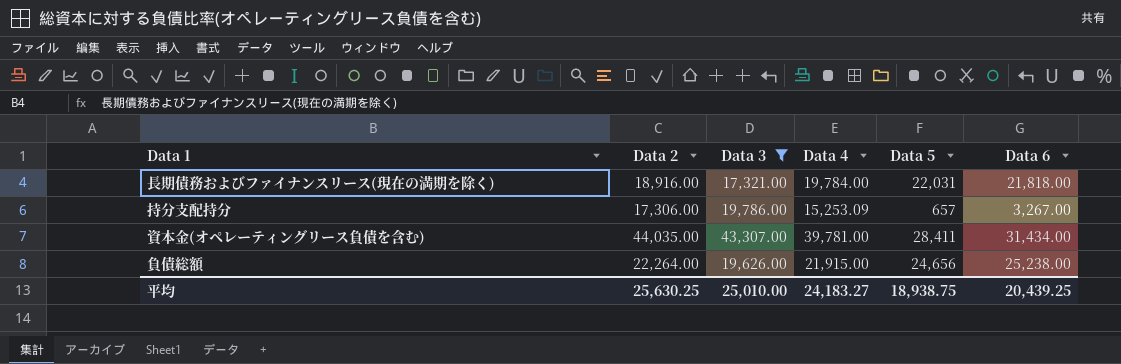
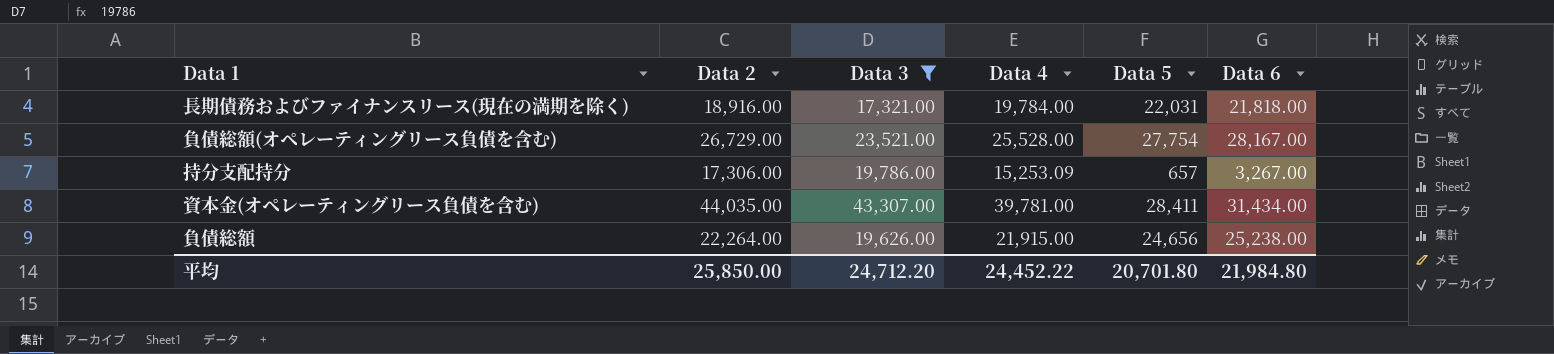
row 負債総額(オペレーティングリース負債を含む): none -> 26,729.00 | 23,521.00 | 25,528.00 | 27,754 | 28,167.00
平均 | Data 2: 25,630.25 -> 25,850.00
平均 | Data 3: 25,010.00 -> 24,712.20
平均 | Data 4: 24,183.27 -> 24,452.22
平均 | Data 5: 18,938.75 -> 20,701.80
平均 | Data 6: 20,439.25 -> 21,984.80

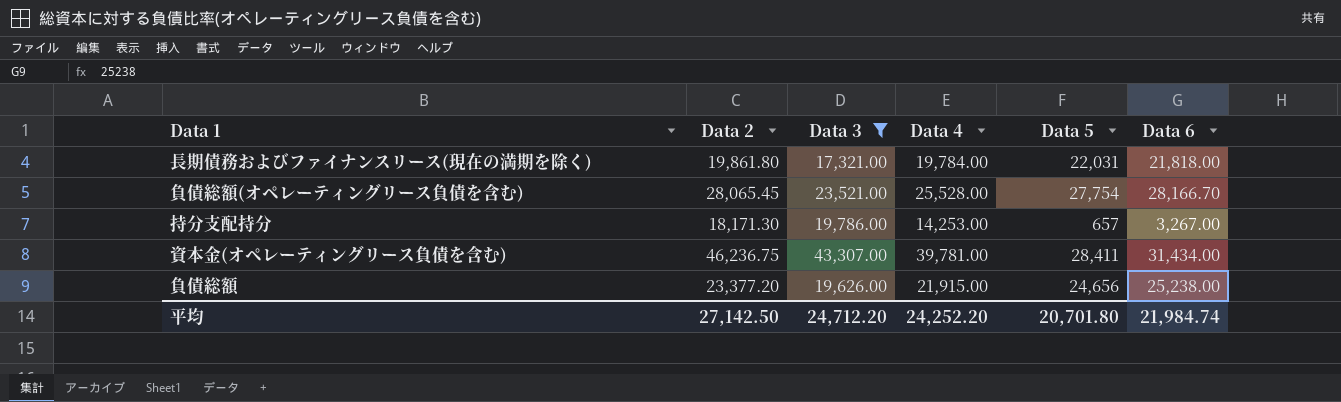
長期債務およびファイナンスリース(現在の満期を除く) | Data 2: 18,916.00 -> 19,861.80
負債総額(オペレーティングリース負債を含む) | Data 2: 26,729.00 -> 28,065.45
負債総額(オペレーティングリース負債を含む) | Data 6: 28,167.00 -> 28,166.70
持分支配持分 | Data 2: 17,306.00 -> 18,171.30
持分支配持分 | Data 4: 15,253.09 -> 14,253.00
資本金(オペレーティングリース負債を含む) | Data 2: 44,035.00 -> 46,236.75
負債総額 | Data 2: 22,264.00 -> 23,377.20
平均 | Data 2: 25,850.00 -> 27,142.50
平均 | Data 4: 24,452.22 -> 24,252.20
平均 | Data 6: 21,984.80 -> 21,984.74

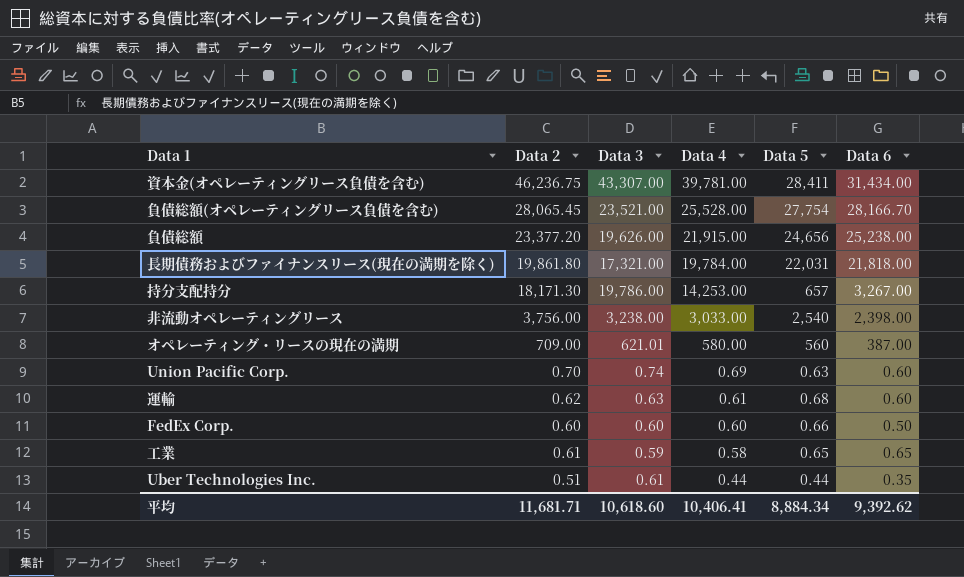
filter: Data 3 >= 17,321.00 -> none
row order: none -> Data 4 descending
平均 | Data 2: 27,142.50 -> 11,681.71
平均 | Data 3: 24,712.20 -> 10,618.60
平均 | Data 4: 24,252.20 -> 10,406.41
平均 | Data 5: 20,701.80 -> 8,884.34
平均 | Data 6: 21,984.74 -> 9,392.62

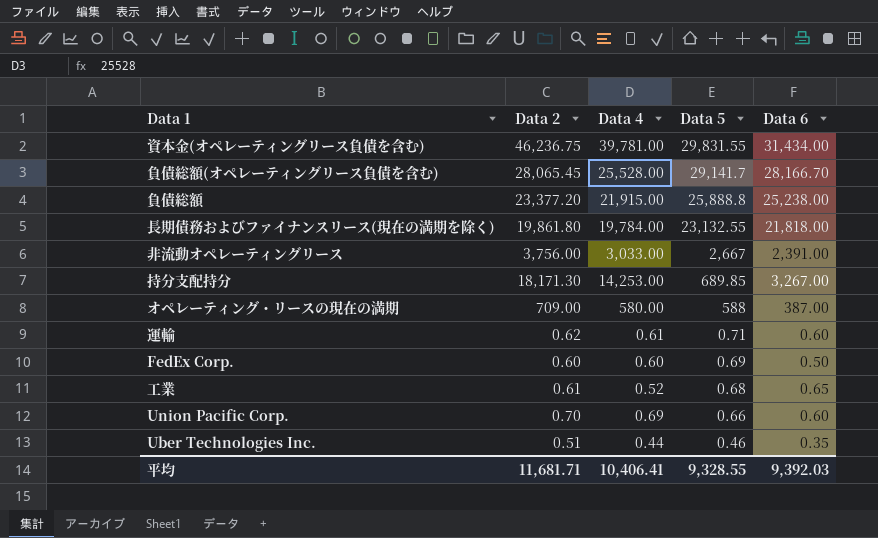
row order: Data 4 descending -> Data 5 descending
column Data 3 | position: 3 -> none
資本金(オペレーティングリース負債を含む) | Data 5: 28,411 -> 29,831.55
負債総額(オペレーティングリース負債を含む) | Data 5: 27,754 -> 29,141.7
負債総額 | Data 5: 24,656 -> 25,888.8
長期債務およびファイナンスリース(現在の満期を除く) | Data 5: 22,031 -> 23,132.55
非流動オペレーティングリース | Data 5: 2,540 -> 2,667
非流動オペレーティングリース | Data 6: 2,398.00 -> 2,391.00
持分支配持分 | Data 5: 657 -> 689.85
オペレーティング・リースの現在の満期 | Data 5: 560 -> 588
運輸 | Data 5: 0.68 -> 0.71
FedEx Corp. | Data 5: 0.66 -> 0.69
工業 | Data 4: 0.58 -> 0.52
工業 | Data 5: 0.65 -> 0.68
Union Pacific Corp. | Data 5: 0.63 -> 0.66
Uber Technologies Inc. | Data 5: 0.44 -> 0.46
平均 | Data 5: 8,884.34 -> 9,328.55
平均 | Data 6: 9,392.62 -> 9,392.03

